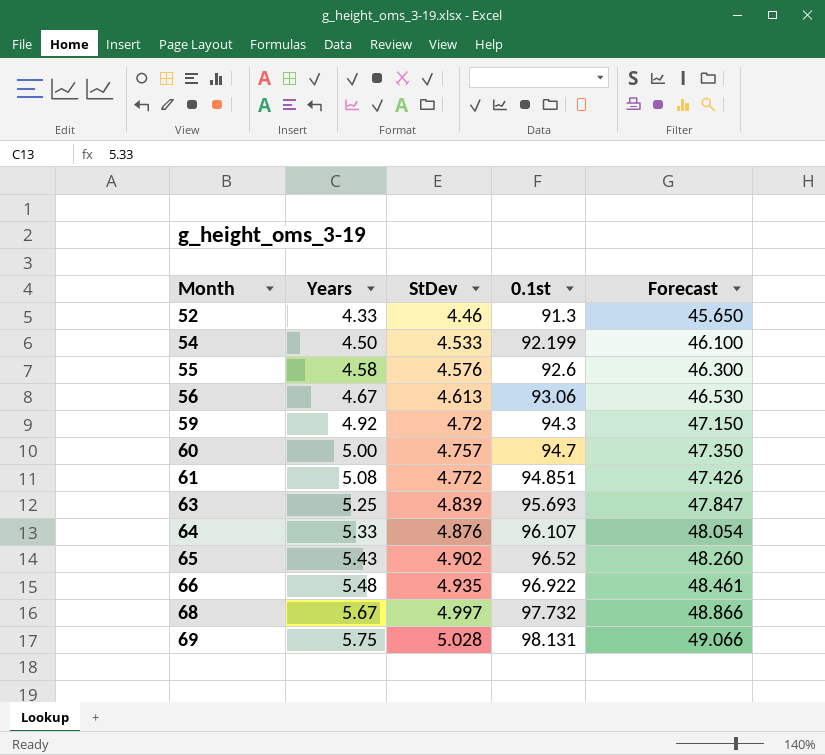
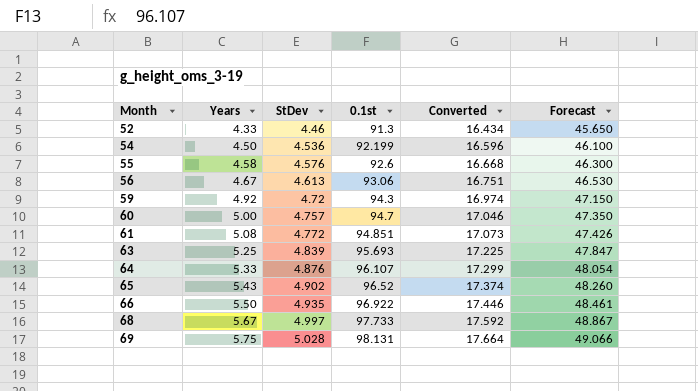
column Converted | formula: none -> [0.1st] * 0.18
54 | StDev: 4.533 -> 4.536
66 | Years: 5.48 -> 5.50
68 | 0.1st: 97.732 -> 97.733
68 | Forecast: 48.866 -> 48.867

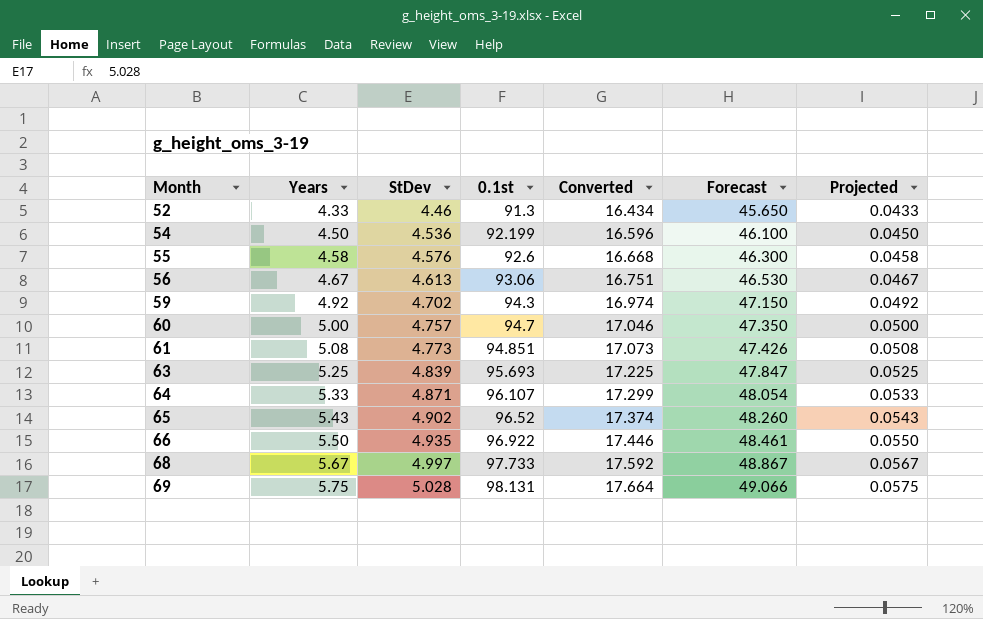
column Projected | formula: none -> [Years] * 0.01
59 | StDev: 4.72 -> 4.702
61 | StDev: 4.772 -> 4.773
64 | StDev: 4.876 -> 4.871

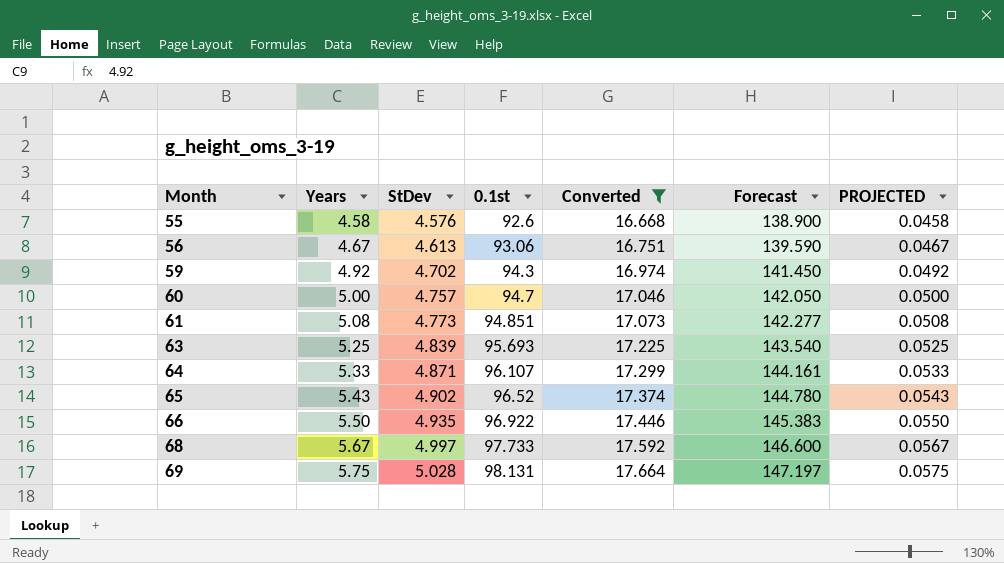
filter: none -> Converted >= 16.668
column Forecast | formula: [0.1st] * 0.5 -> [0.1st] * 1.5
column name: Projected -> PROJECTED

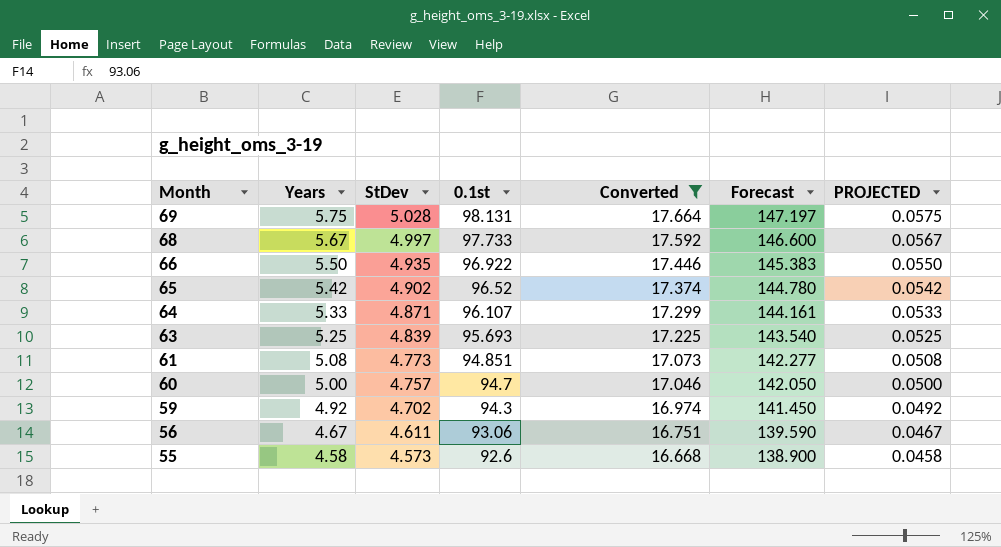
row order: Month ascending -> Month descending
65 | Years: 5.43 -> 5.42
65 | PROJECTED: 0.0543 -> 0.0542
56 | StDev: 4.613 -> 4.611
55 | StDev: 4.576 -> 4.573

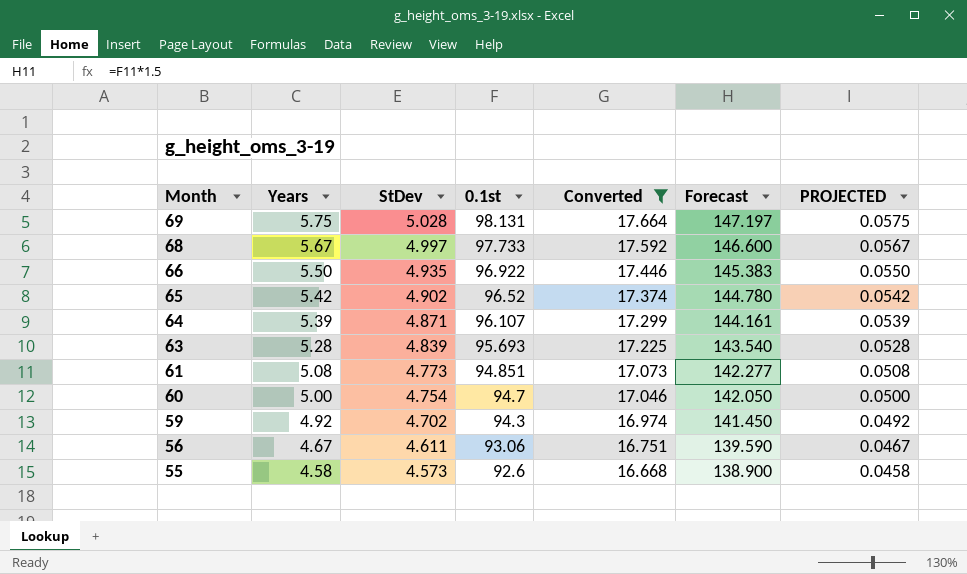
64 | Years: 5.33 -> 5.39
64 | PROJECTED: 0.0533 -> 0.0539
63 | Years: 5.25 -> 5.28
63 | PROJECTED: 0.0525 -> 0.0528
60 | StDev: 4.757 -> 4.754

